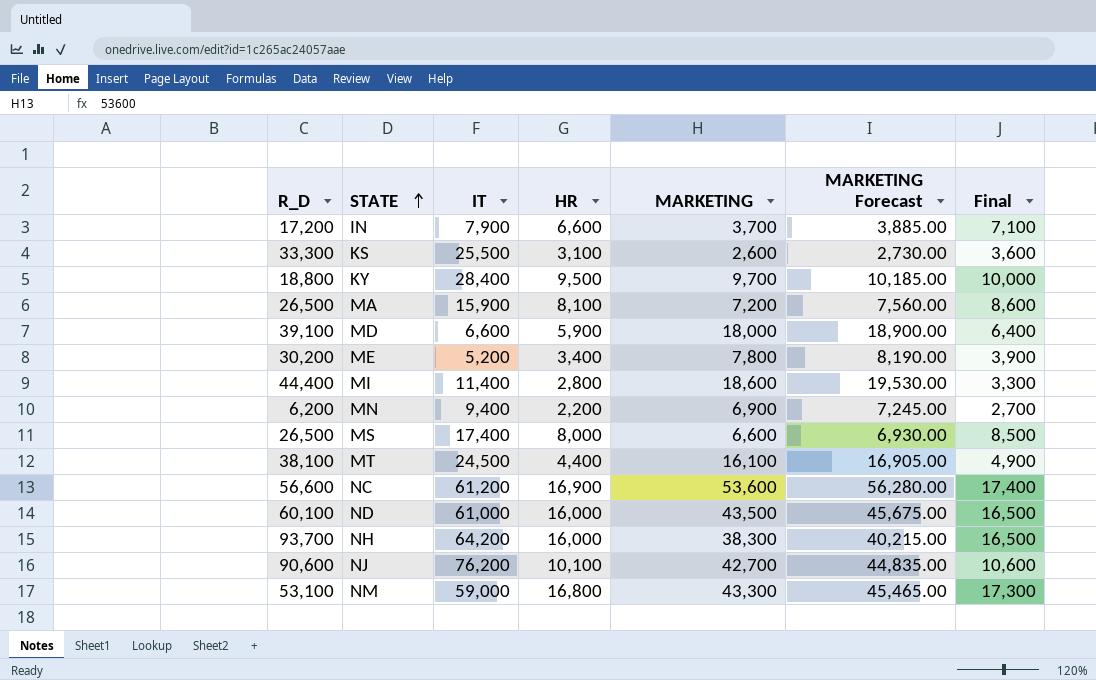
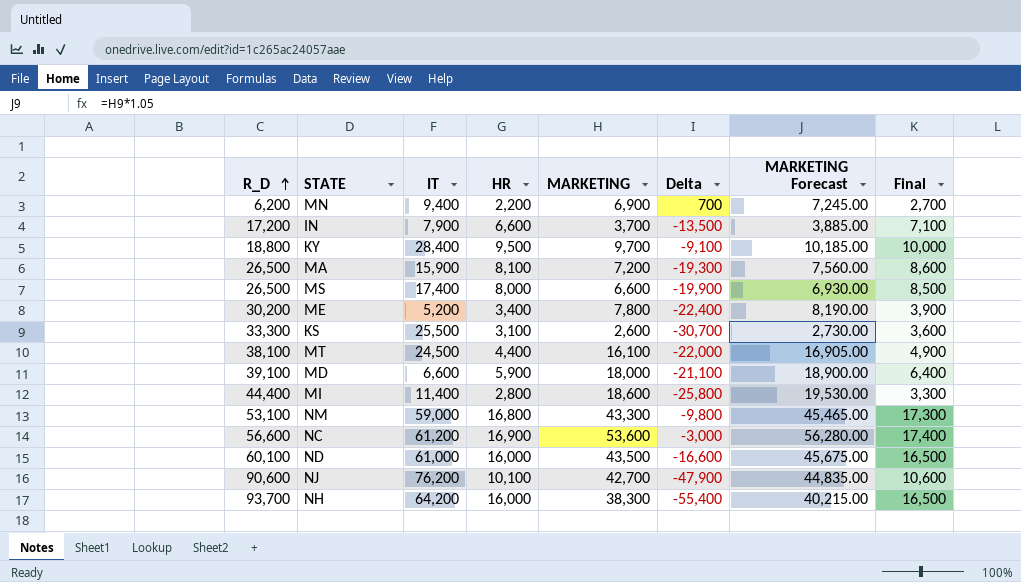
row order: STATE ascending -> R_D ascending
column Delta | formula: none -> [MARKETING] - [R_D]

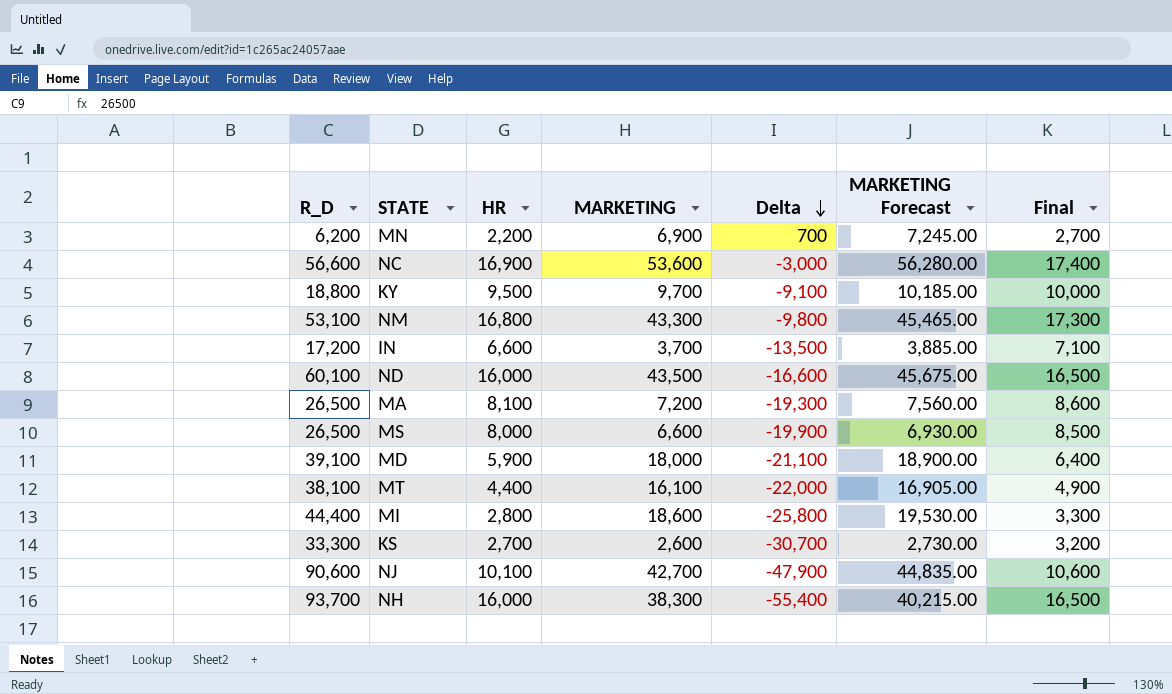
row order: R_D ascending -> Delta descending
column IT | position: 3 -> none
row ME: 30,200 | 5,200 | 3,400 | 7,800 | -22,400 | 8,190.00 | 3,900 -> none
KS | HR: 3,100 -> 2,700
KS | Final: 3,600 -> 3,200

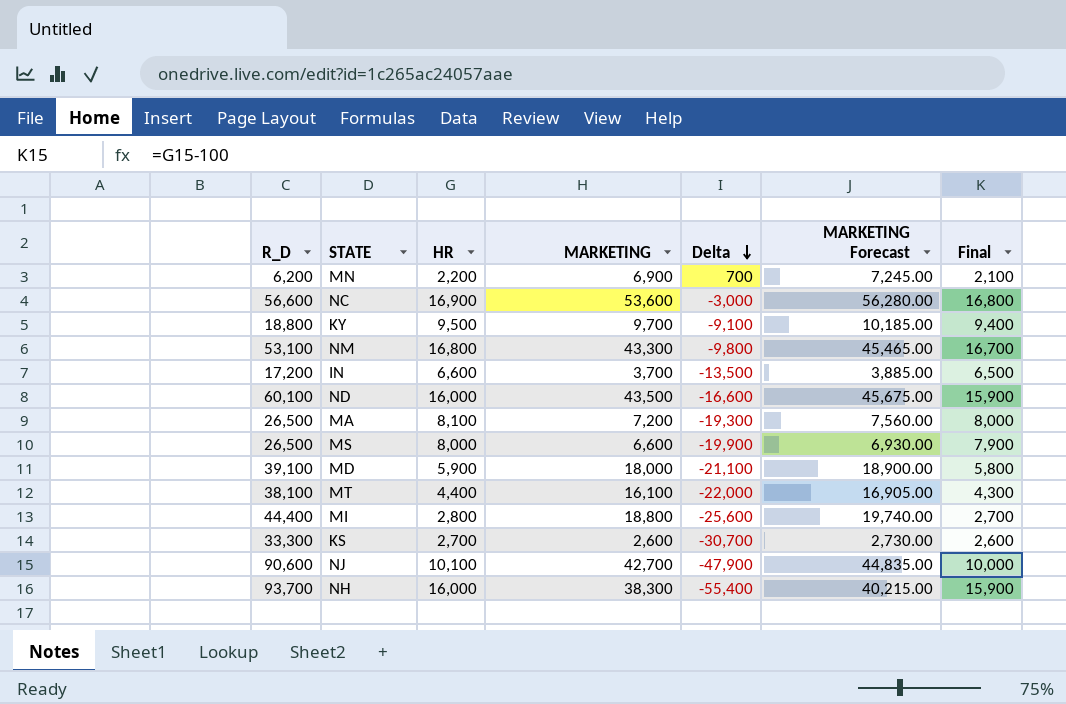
column Final | formula: [HR] + 500 -> [HR] - 100
MI | MARKETING: 18,600 -> 18,800
MI | Delta: -25,800 -> -25,600
MI | MARKETING Forecast: 19,530.00 -> 19,740.00

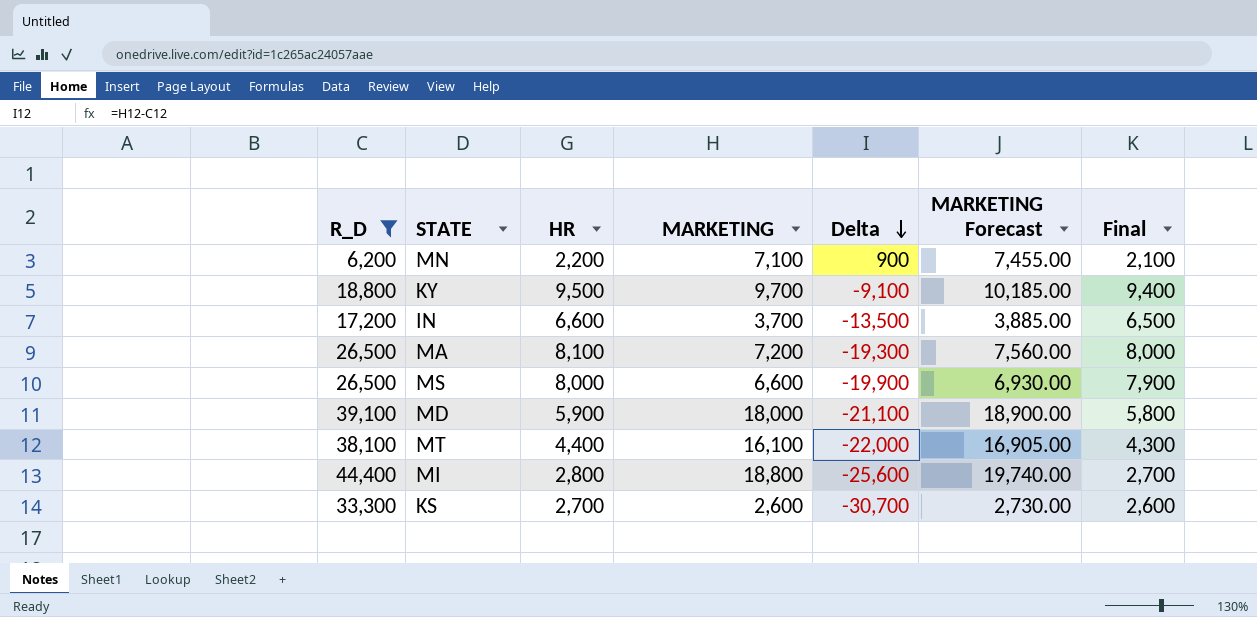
filter: none -> R_D <= 44,400
MN | MARKETING: 6,900 -> 7,100
MN | Delta: 700 -> 900
MN | MARKETING Forecast: 7,245.00 -> 7,455.00

